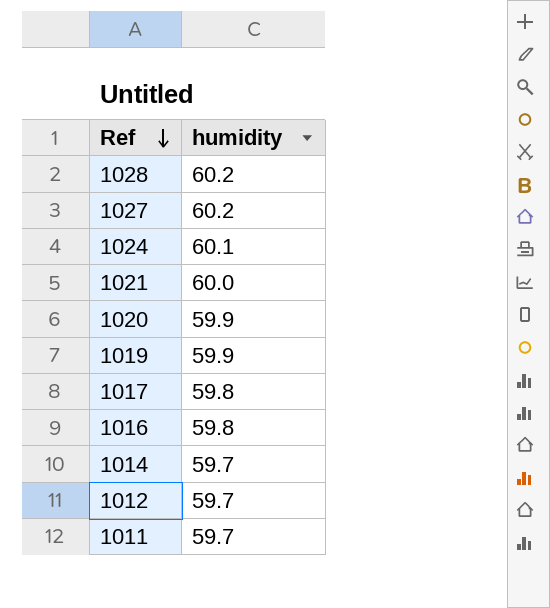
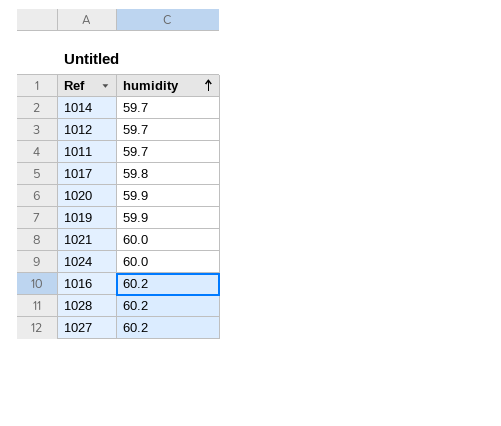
row order: Ref descending -> humidity ascending
1024 | humidity: 60.1 -> 60.0
1016 | humidity: 59.8 -> 60.2

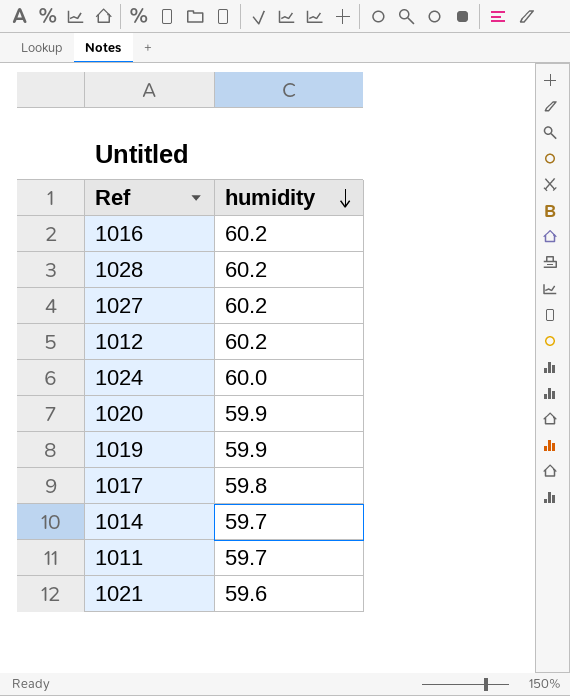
row order: humidity ascending -> humidity descending
1012 | humidity: 59.7 -> 60.2
1021 | humidity: 60.0 -> 59.6

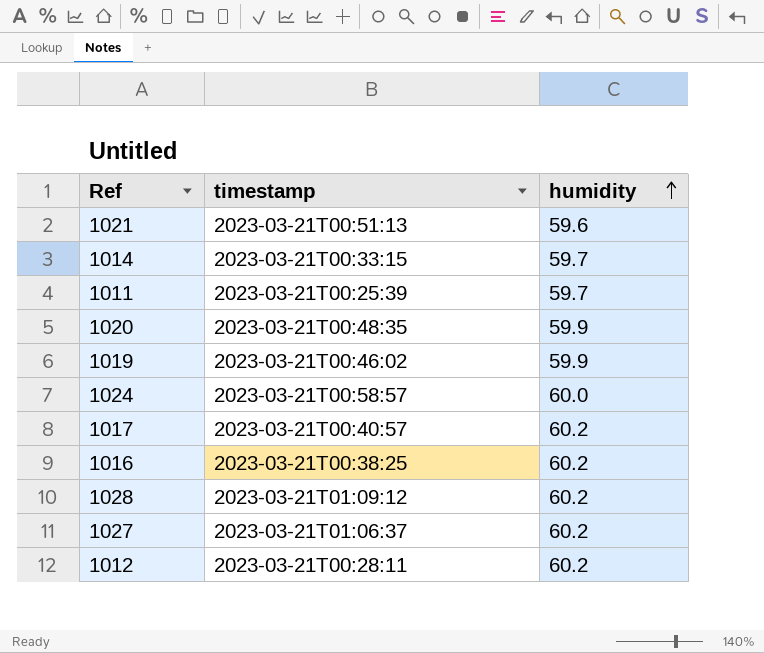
row order: humidity descending -> humidity ascending
column timestamp | position: none -> 2
1017 | humidity: 59.8 -> 60.2

